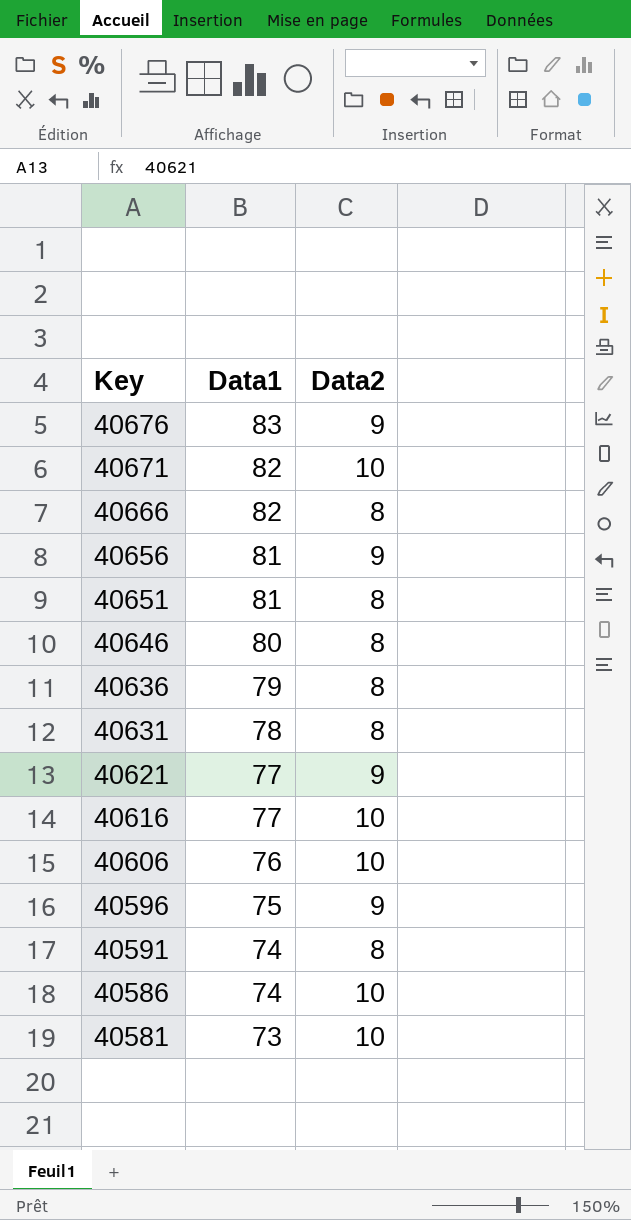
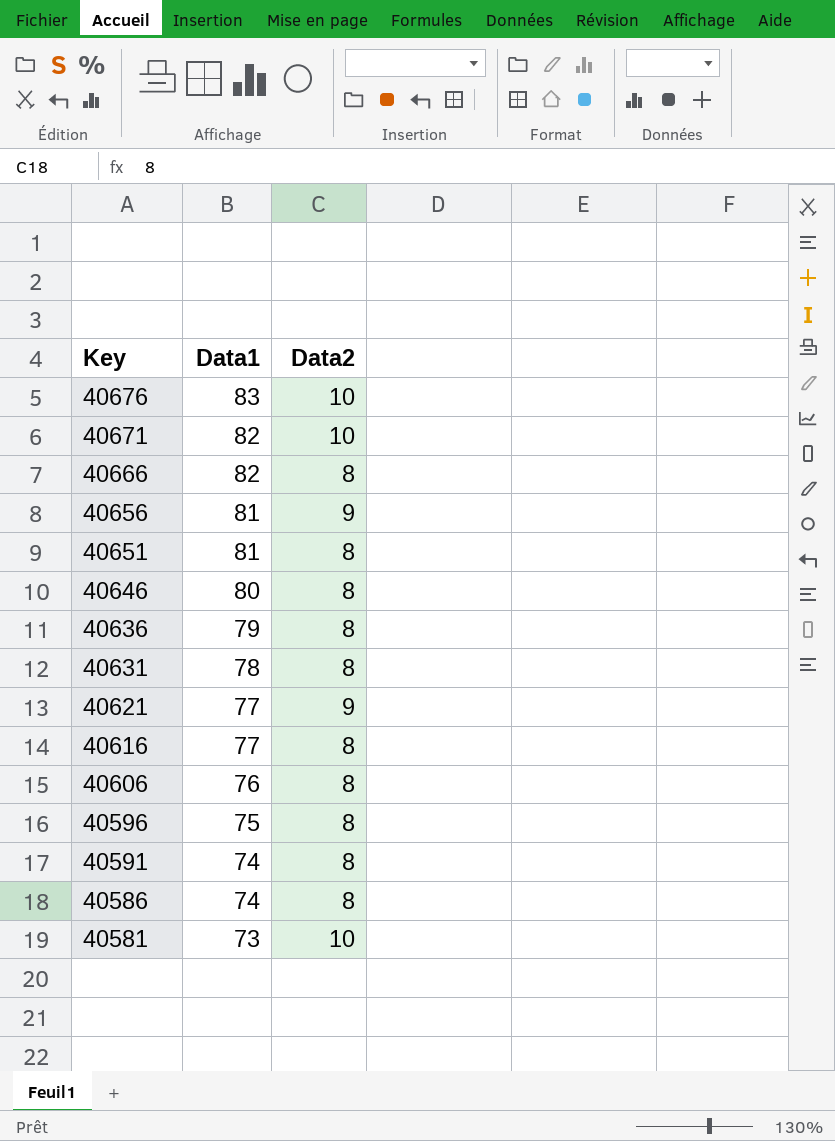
40676 | Data2: 9 -> 10
40616 | Data2: 10 -> 8
40606 | Data2: 10 -> 8
40596 | Data2: 9 -> 8
40586 | Data2: 10 -> 8

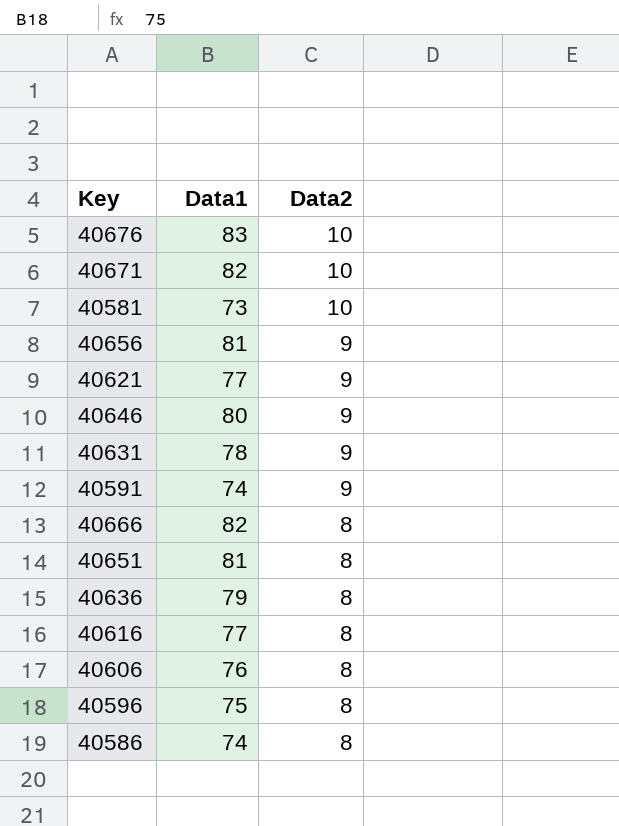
row order: Key descending -> Data2 descending
40646 | Data2: 8 -> 9
40631 | Data2: 8 -> 9
40591 | Data2: 8 -> 9

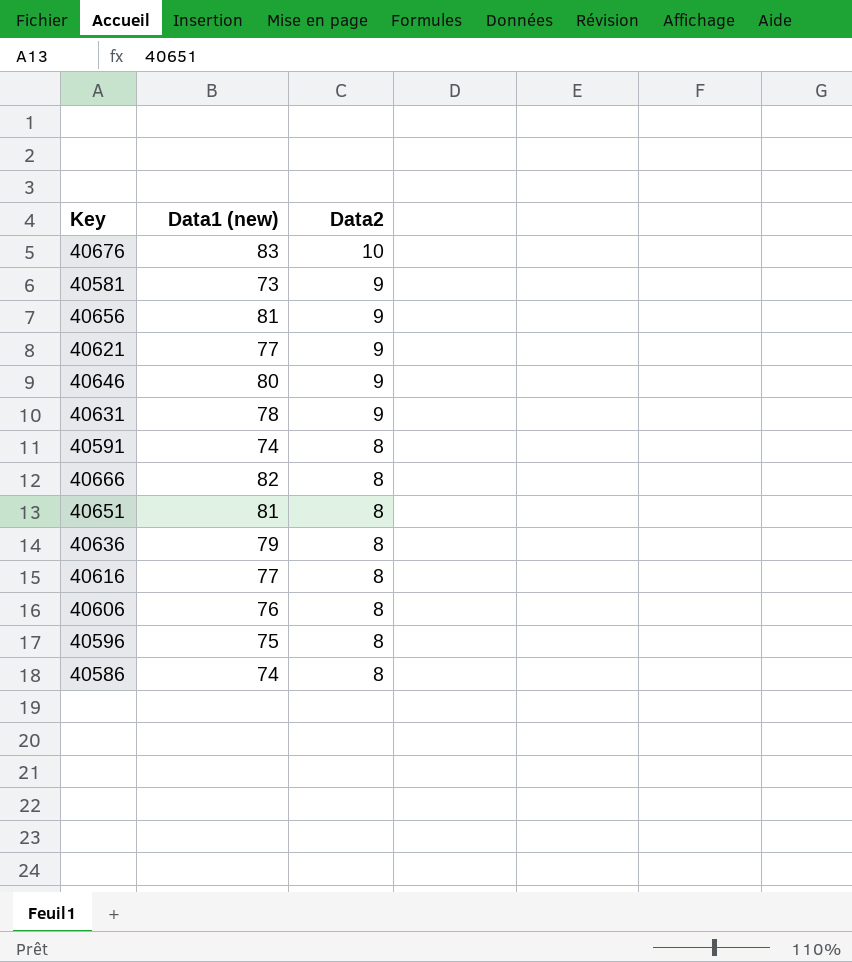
column name: Data1 -> Data1 (new)
row 40671: 82 | 10 -> none
40581 | Data2: 10 -> 9
40591 | Data2: 9 -> 8

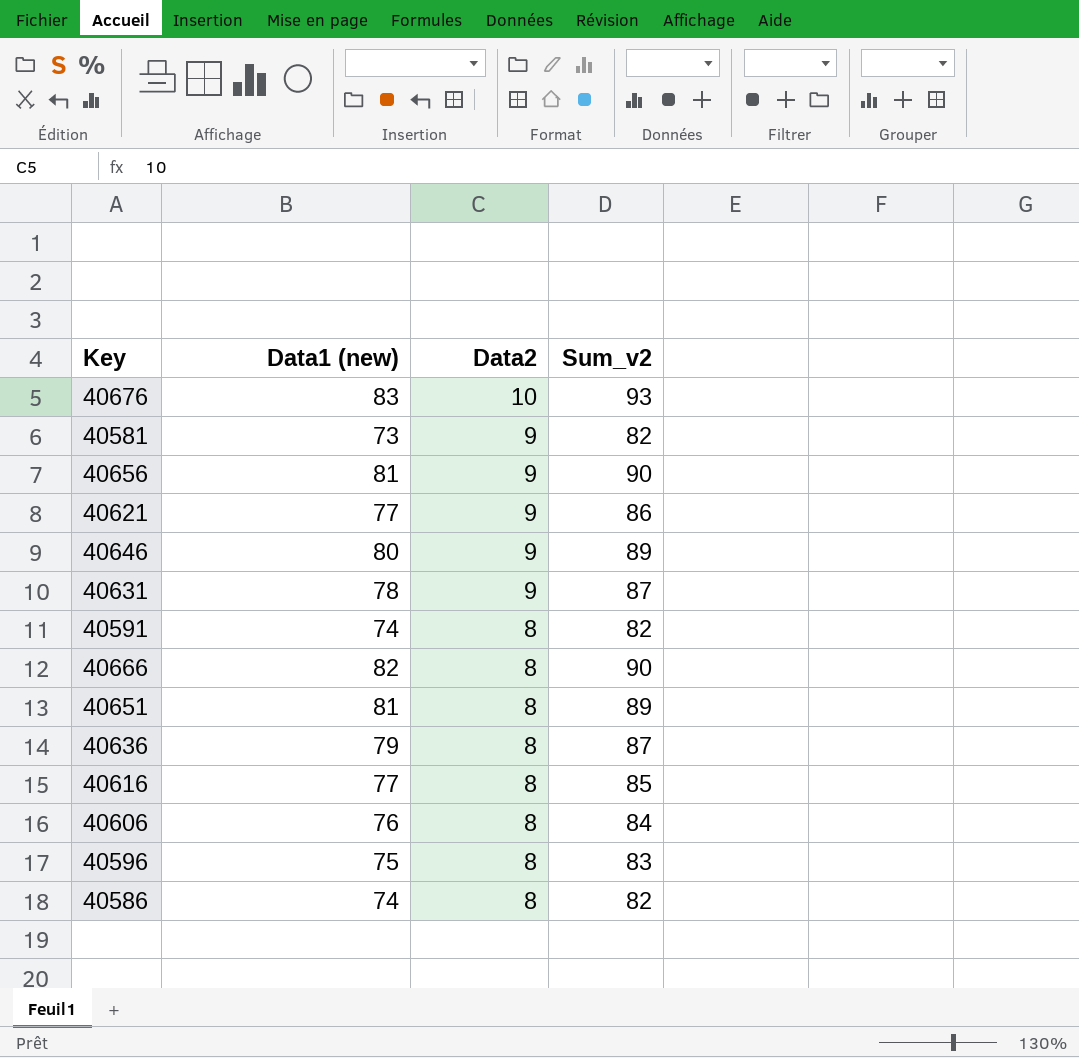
column Sum_v2 | formula: none -> [Data1 (new)] + [Data2]

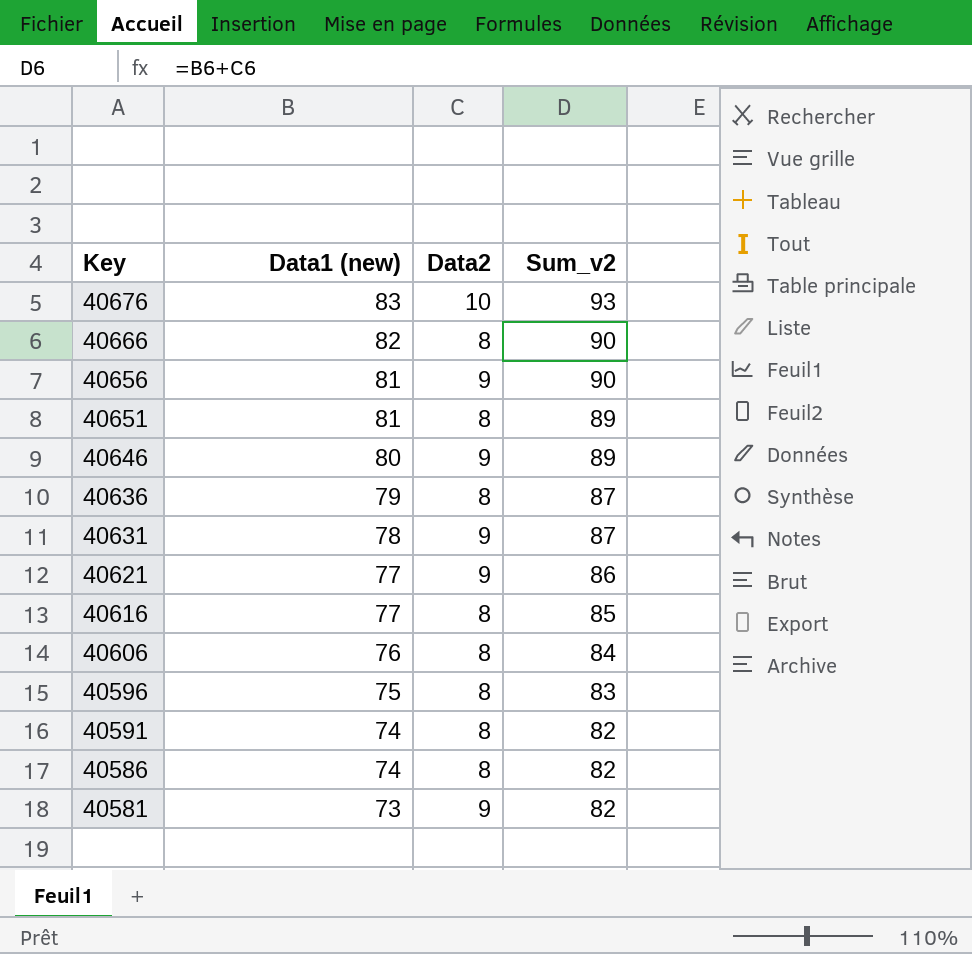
row order: Data2 descending -> Key descending

